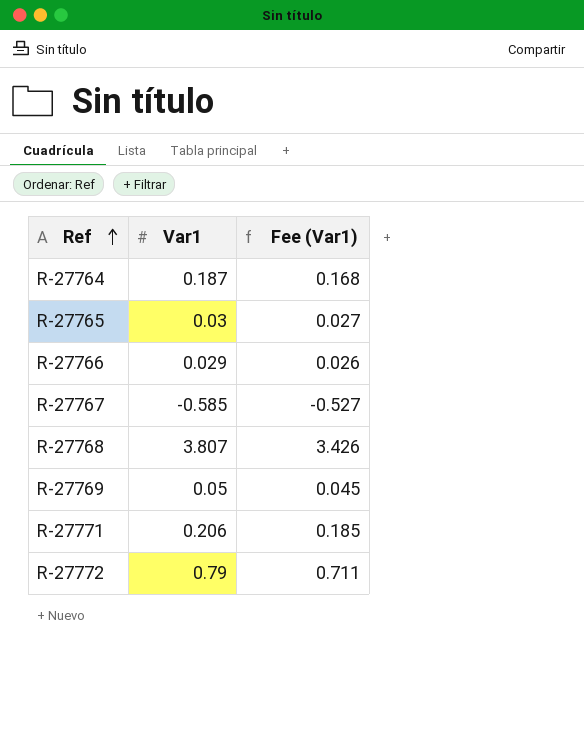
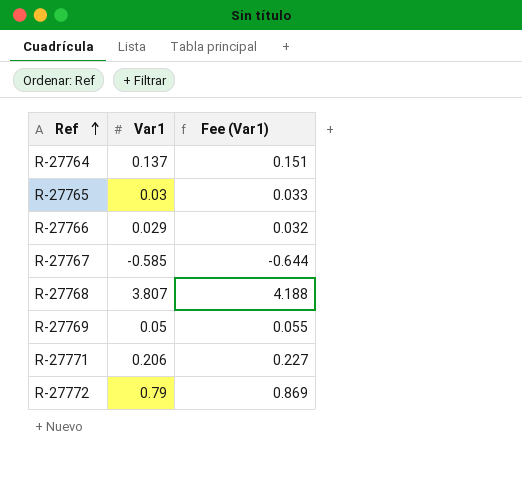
column Fee (Var1) | formula: [Var1] * 0.9 -> [Var1] * 1.1
R-27764 | Var1: 0.187 -> 0.137

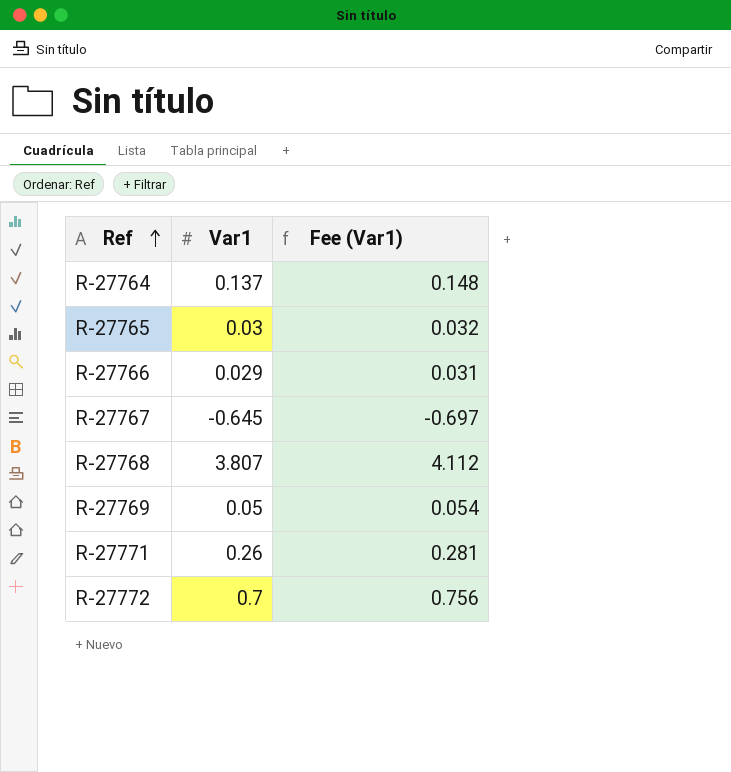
column Fee (Var1) | formula: [Var1] * 1.1 -> [Var1] * 1.08
R-27767 | Var1: -0.585 -> -0.645
R-27771 | Var1: 0.206 -> 0.26
R-27772 | Var1: 0.79 -> 0.7

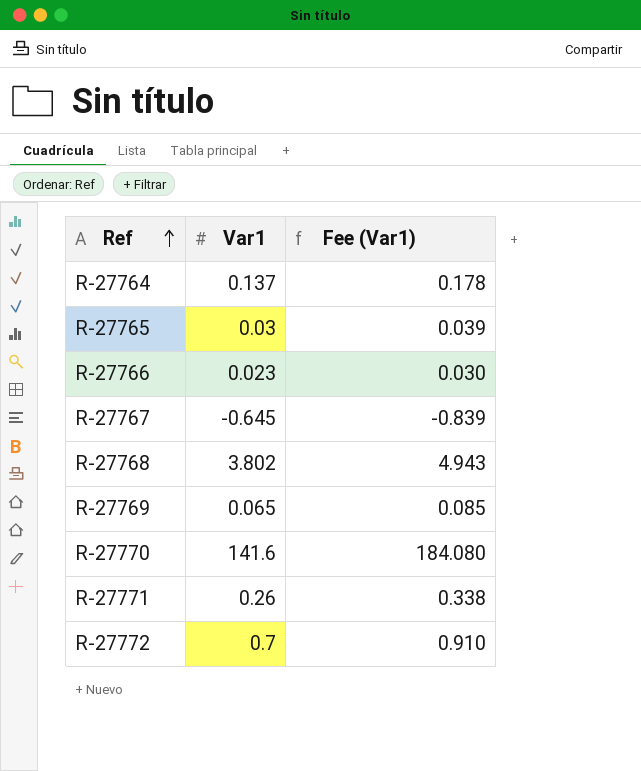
column Fee (Var1) | formula: [Var1] * 1.08 -> [Var1] * 1.3
R-27766 | Var1: 0.029 -> 0.023
R-27768 | Var1: 3.807 -> 3.802
R-27769 | Var1: 0.05 -> 0.065
row R-27770: none -> 141.6 | 184.080

